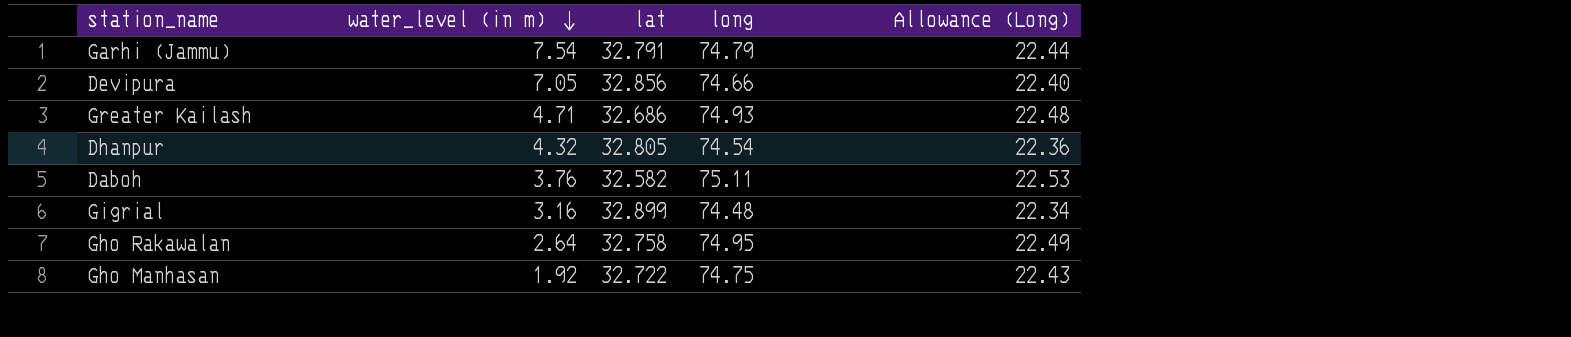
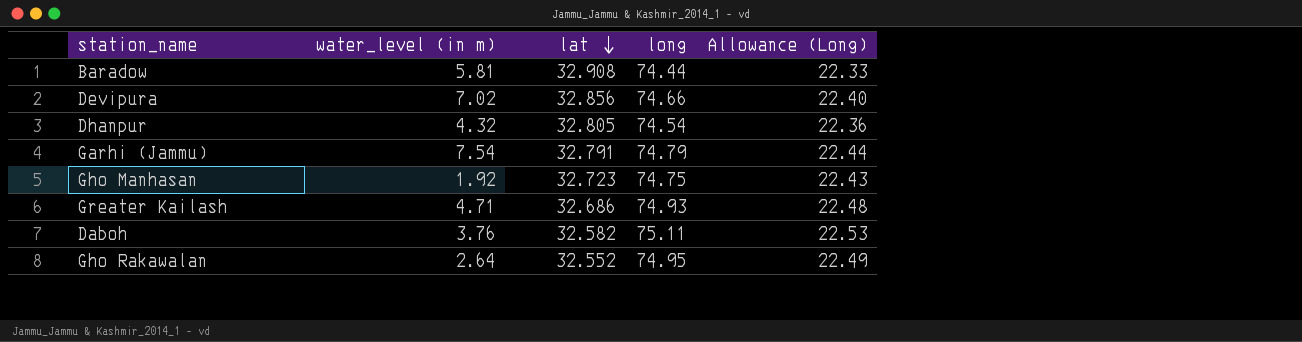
row order: water_level (in m) descending -> lat descending
row Gigrial: 3.16 | 32.899 | 74.48 | 22.34 -> none
row Baradow: none -> 5.81 | 32.908 | 74.44 | 22.33
Devipura | water_level (in m): 7.05 -> 7.02
Gho Manhasan | lat: 32.722 -> 32.723
Gho Rakawalan | lat: 32.758 -> 32.552

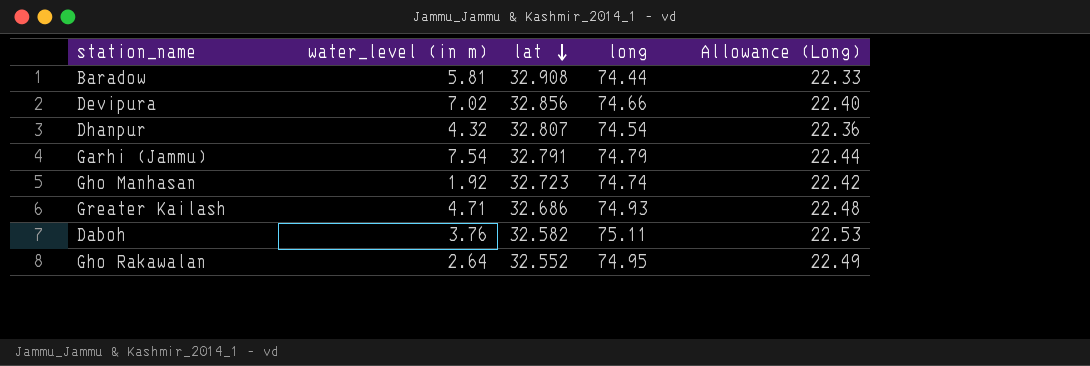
Dhanpur | lat: 32.805 -> 32.807
Gho Manhasan | long: 74.75 -> 74.74
Gho Manhasan | Allowance (Long): 22.43 -> 22.42

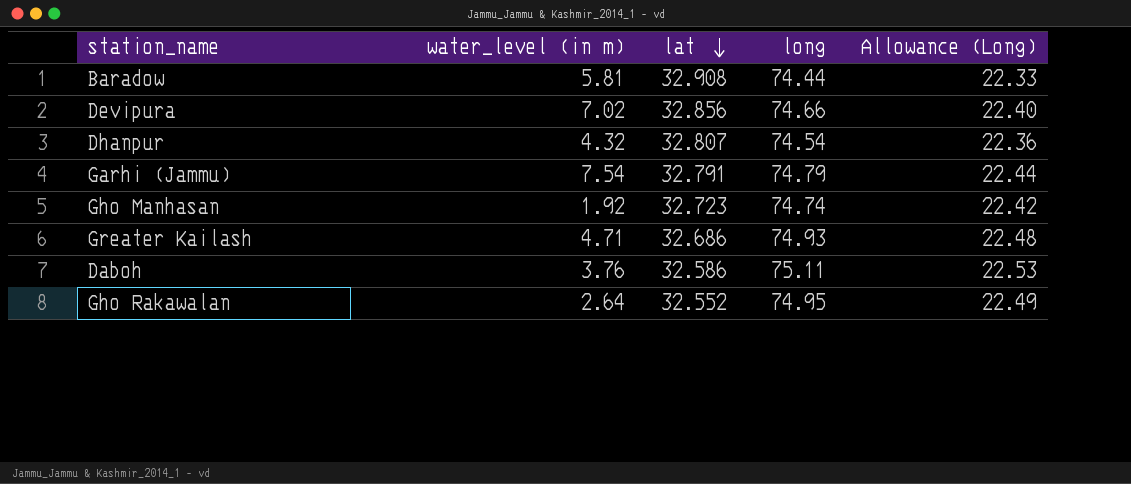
Daboh | lat: 32.582 -> 32.586

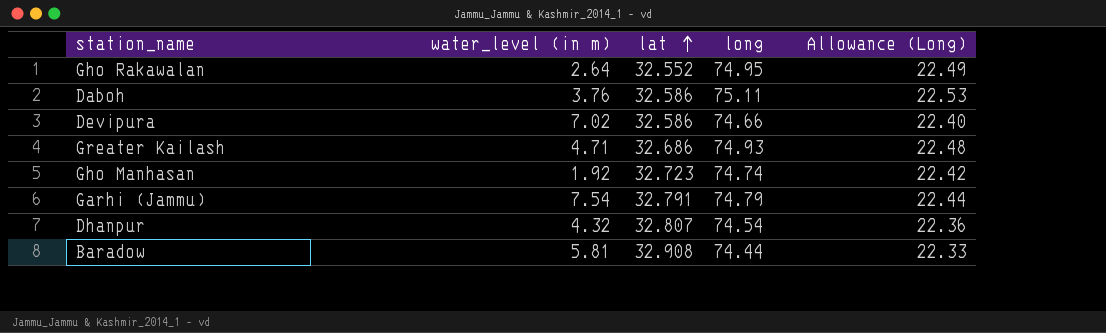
row order: lat descending -> lat ascending
Devipura | lat: 32.856 -> 32.586

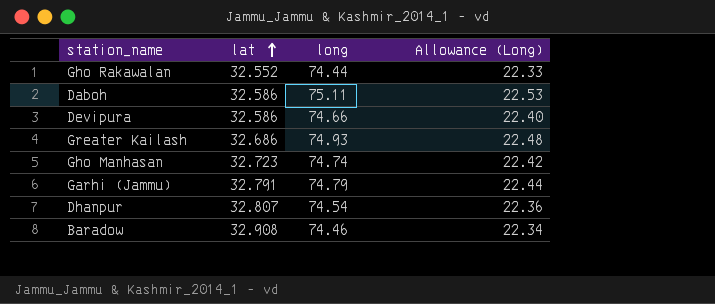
column water_level (in m) | position: 2 -> none
Gho Rakawalan | long: 74.95 -> 74.44
Gho Rakawalan | Allowance (Long): 22.49 -> 22.33
Baradow | long: 74.44 -> 74.46
Baradow | Allowance (Long): 22.33 -> 22.34

